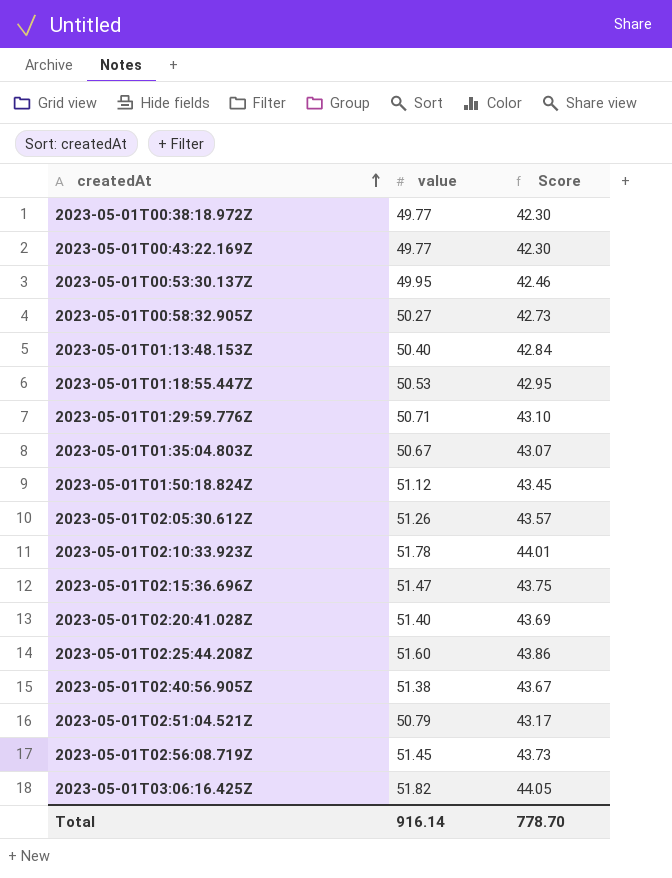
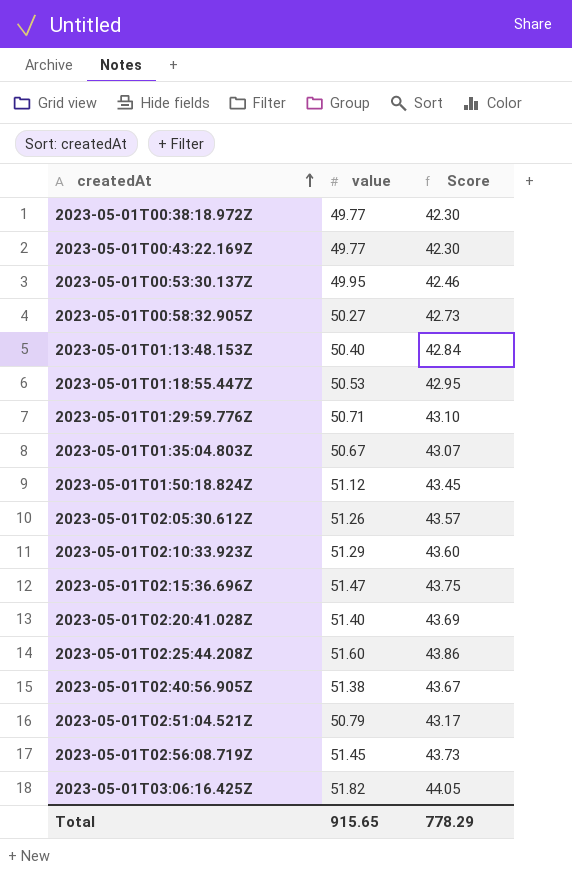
2023-05-01T02:10:33.923Z | value: 51.78 -> 51.29
2023-05-01T02:10:33.923Z | Score: 44.01 -> 43.60
Total | value: 916.14 -> 915.65
Total | Score: 778.70 -> 778.29

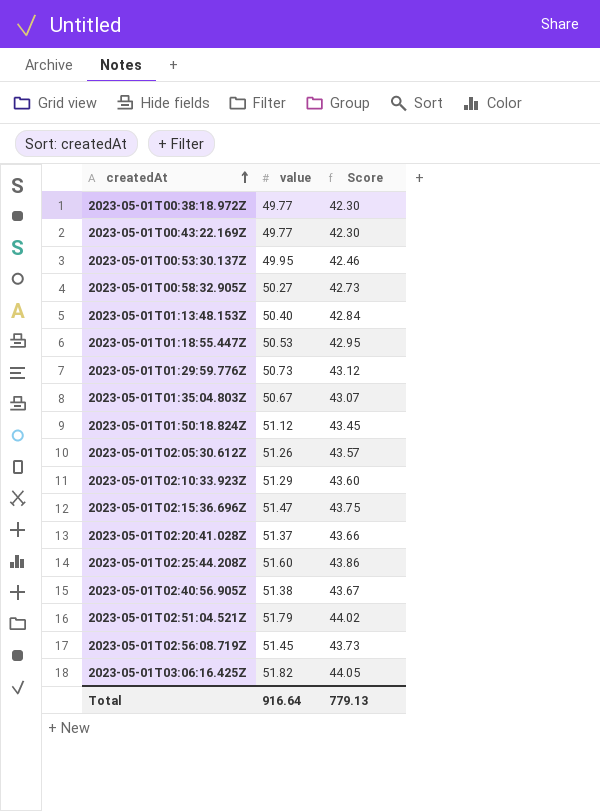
2023-05-01T01:29:59.776Z | value: 50.71 -> 50.73
2023-05-01T01:29:59.776Z | Score: 43.10 -> 43.12
2023-05-01T02:20:41.028Z | value: 51.40 -> 51.37
2023-05-01T02:20:41.028Z | Score: 43.69 -> 43.66
2023-05-01T02:51:04.521Z | value: 50.79 -> 51.79
2023-05-01T02:51:04.521Z | Score: 43.17 -> 44.02
Total | value: 915.65 -> 916.64
Total | Score: 778.29 -> 779.13

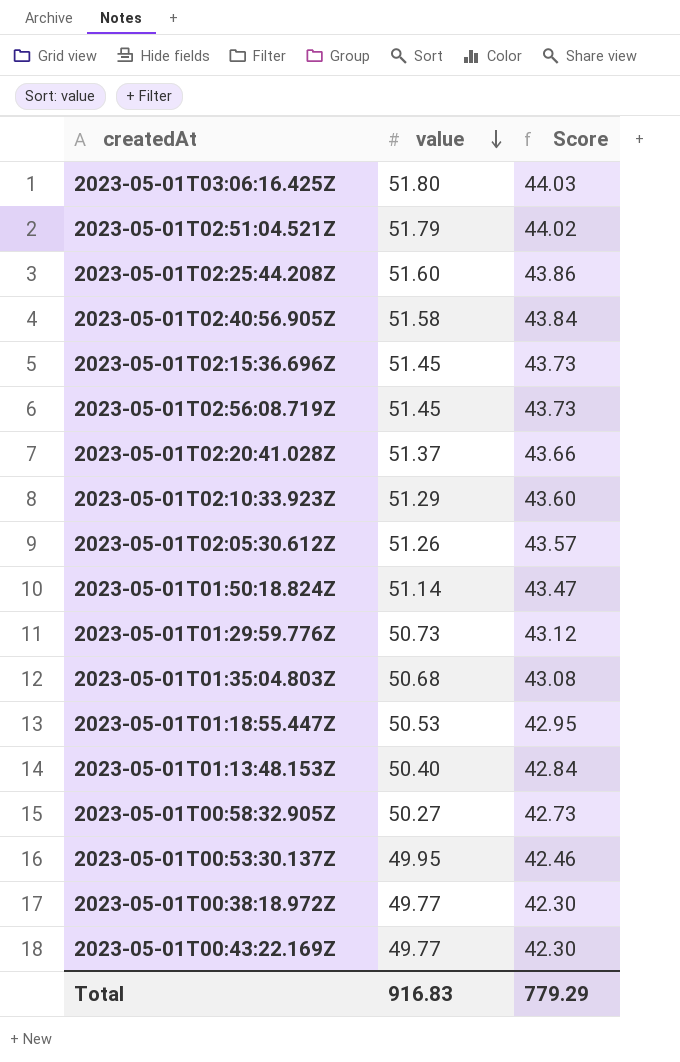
row order: createdAt ascending -> value descending
2023-05-01T03:06:16.425Z | value: 51.82 -> 51.80
2023-05-01T03:06:16.425Z | Score: 44.05 -> 44.03
2023-05-01T02:40:56.905Z | value: 51.38 -> 51.58
2023-05-01T02:40:56.905Z | Score: 43.67 -> 43.84
2023-05-01T02:15:36.696Z | value: 51.47 -> 51.45
2023-05-01T02:15:36.696Z | Score: 43.75 -> 43.73
2023-05-01T01:50:18.824Z | value: 51.12 -> 51.14
2023-05-01T01:50:18.824Z | Score: 43.45 -> 43.47
2023-05-01T01:35:04.803Z | value: 50.67 -> 50.68
2023-05-01T01:35:04.803Z | Score: 43.07 -> 43.08
Total | value: 916.64 -> 916.83
Total | Score: 779.13 -> 779.29

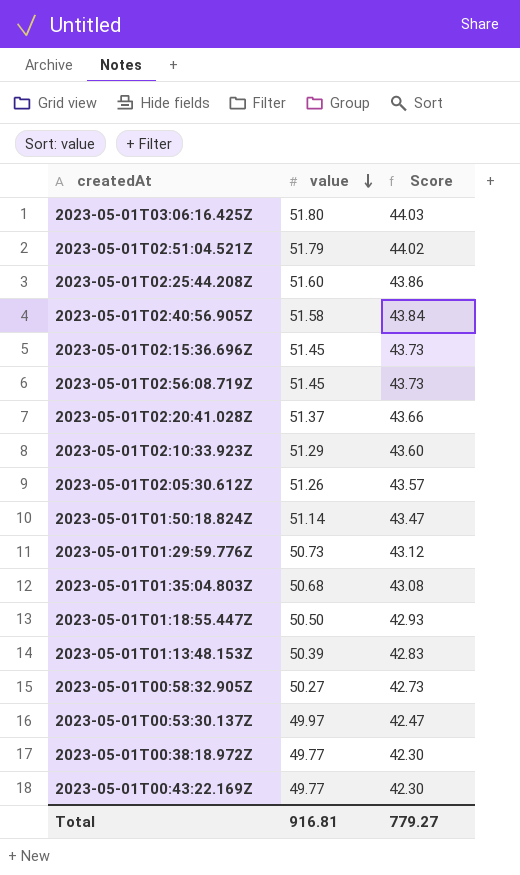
2023-05-01T01:18:55.447Z | value: 50.53 -> 50.50
2023-05-01T01:18:55.447Z | Score: 42.95 -> 42.93
2023-05-01T01:13:48.153Z | value: 50.40 -> 50.39
2023-05-01T01:13:48.153Z | Score: 42.84 -> 42.83
2023-05-01T00:53:30.137Z | value: 49.95 -> 49.97
2023-05-01T00:53:30.137Z | Score: 42.46 -> 42.47
Total | value: 916.83 -> 916.81
Total | Score: 779.29 -> 779.27

